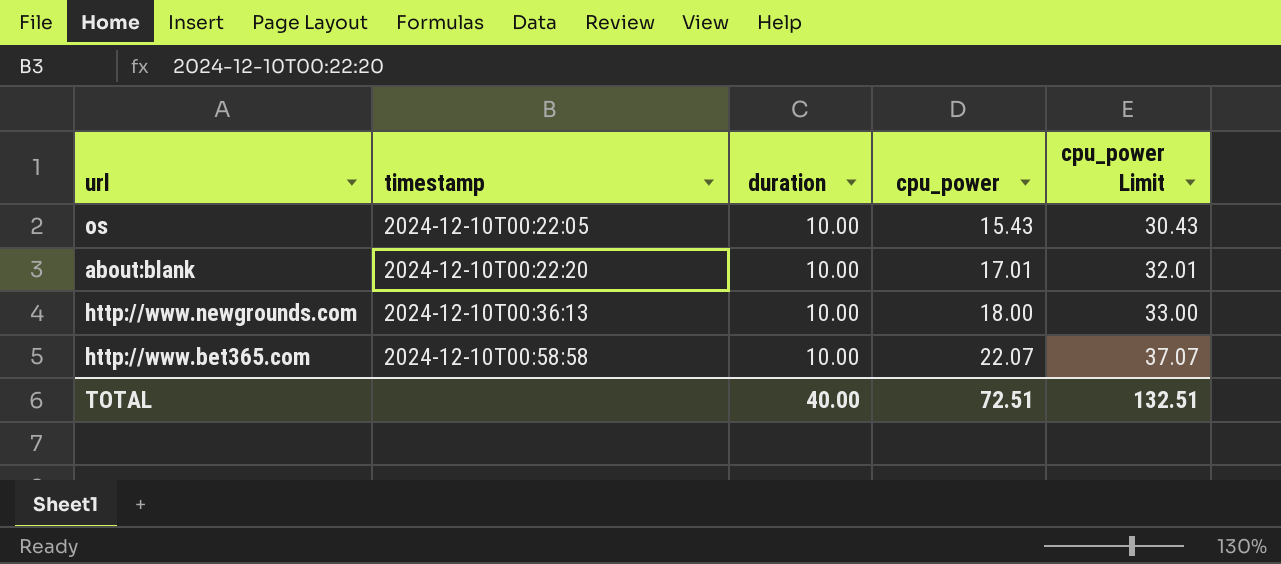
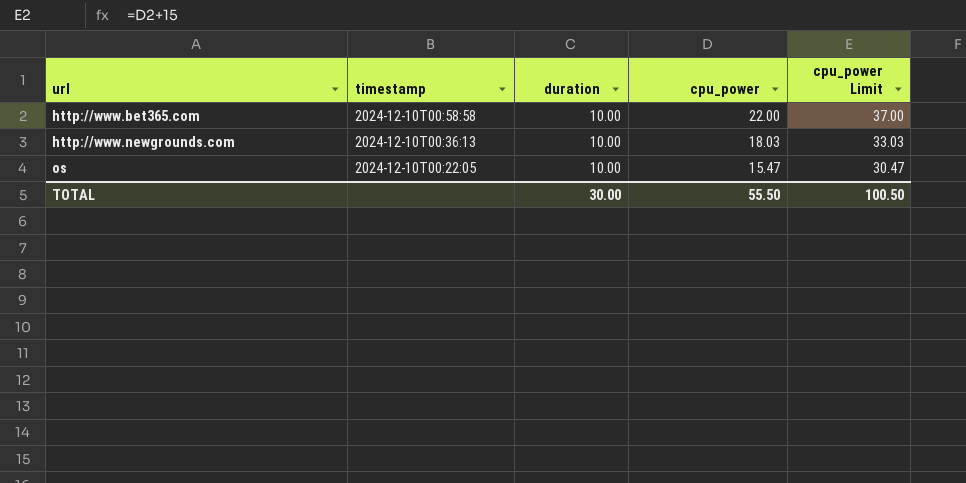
row order: timestamp ascending -> url ascending
row about:blank: 2024-12-10T00:22:20 | 10.00 | 17.01 | 32.01 -> none
http://www.bet365.com | cpu_power: 22.07 -> 22.00
http://www.bet365.com | cpu_power Limit: 37.07 -> 37.00
http://www.newgrounds.com | cpu_power: 18.00 -> 18.03
http://www.newgrounds.com | cpu_power Limit: 33.00 -> 33.03
os | cpu_power: 15.43 -> 15.47
os | cpu_power Limit: 30.43 -> 30.47
TOTAL | duration: 40.00 -> 30.00
TOTAL | cpu_power: 72.51 -> 55.50
TOTAL | cpu_power Limit: 132.51 -> 100.50

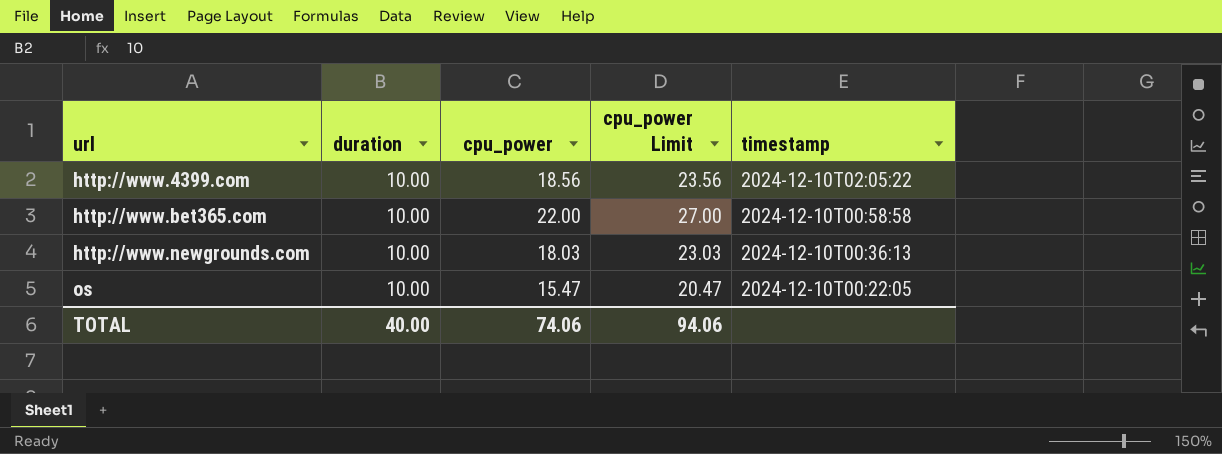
column cpu_power Limit | formula: [cpu_power] + 15 -> [cpu_power] + 5
column timestamp | position: 2 -> 5
row http://www.4399.com: none -> 10.00 | 18.56 | 23.56 | 2024-12-10T02:05:22
TOTAL | duration: 30.00 -> 40.00
TOTAL | cpu_power: 55.50 -> 74.06
TOTAL | cpu_power Limit: 100.50 -> 94.06

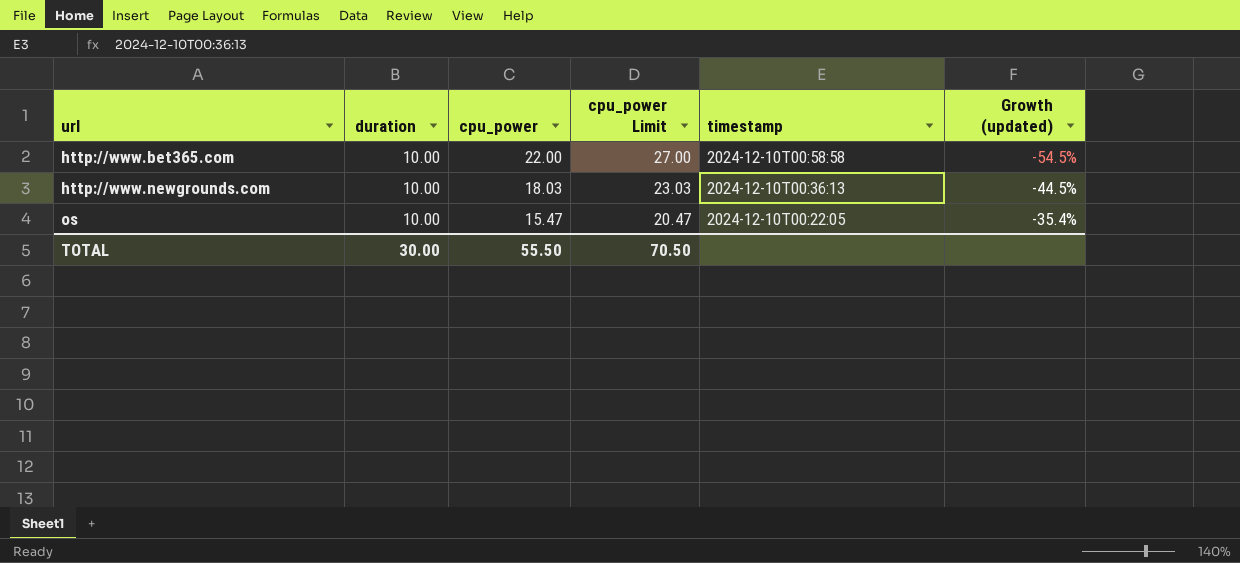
column Growth (updated) | formula: none -> ([duration] - [cpu_power]) / [cpu_power]
row http://www.4399.com: 10.00 | 18.56 | 23.56 | 2024-12-10T02:05:22 -> none
TOTAL | duration: 40.00 -> 30.00
TOTAL | cpu_power: 74.06 -> 55.50
TOTAL | cpu_power Limit: 94.06 -> 70.50

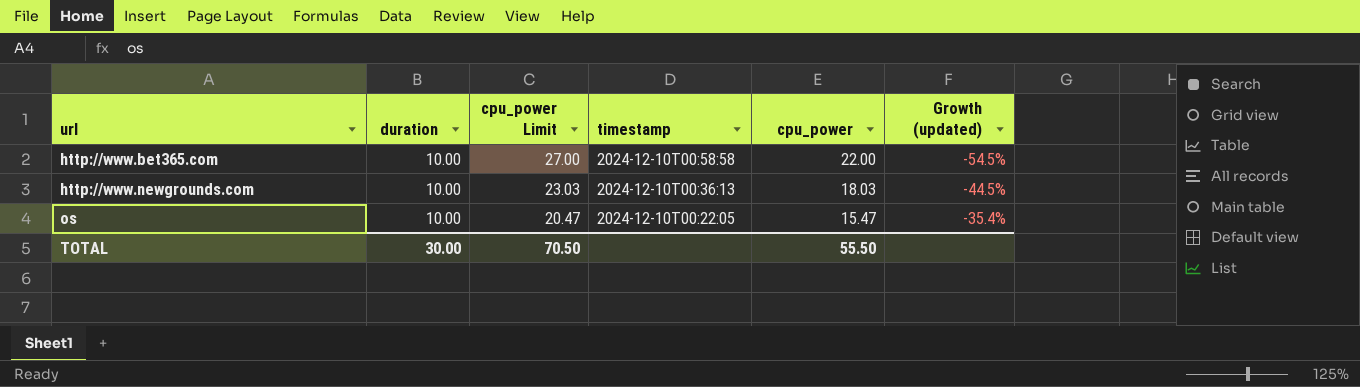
column cpu_power | position: 3 -> 5

